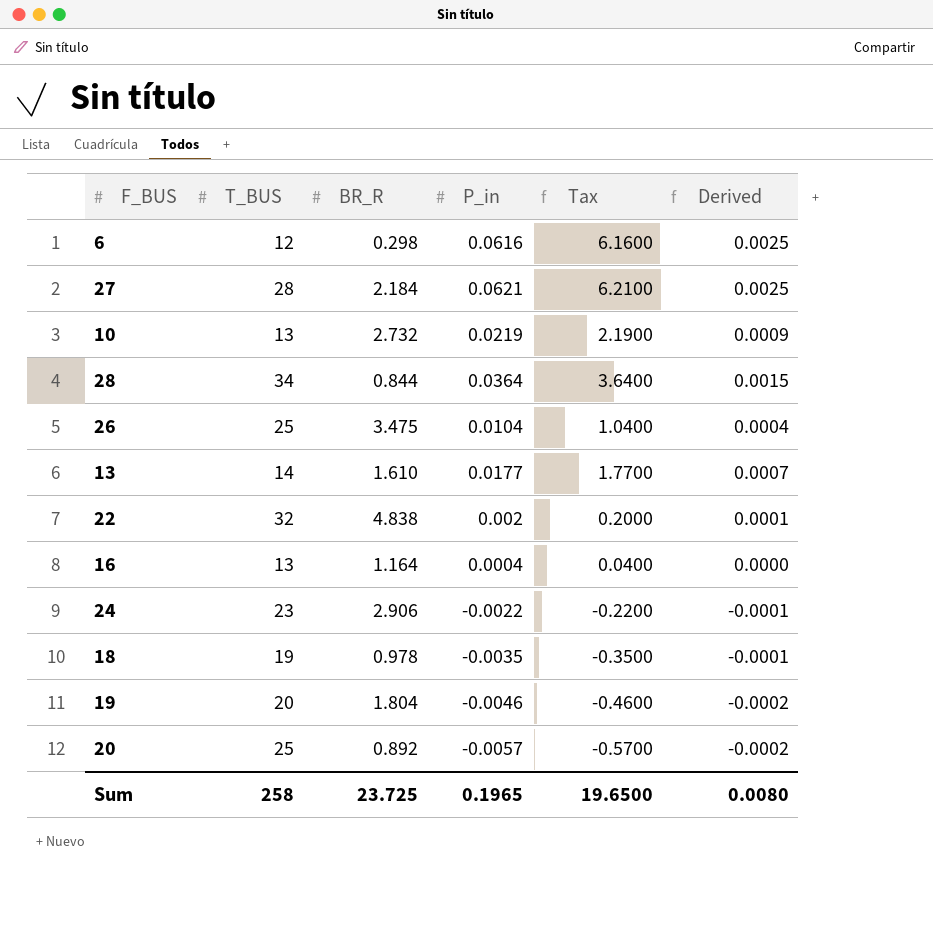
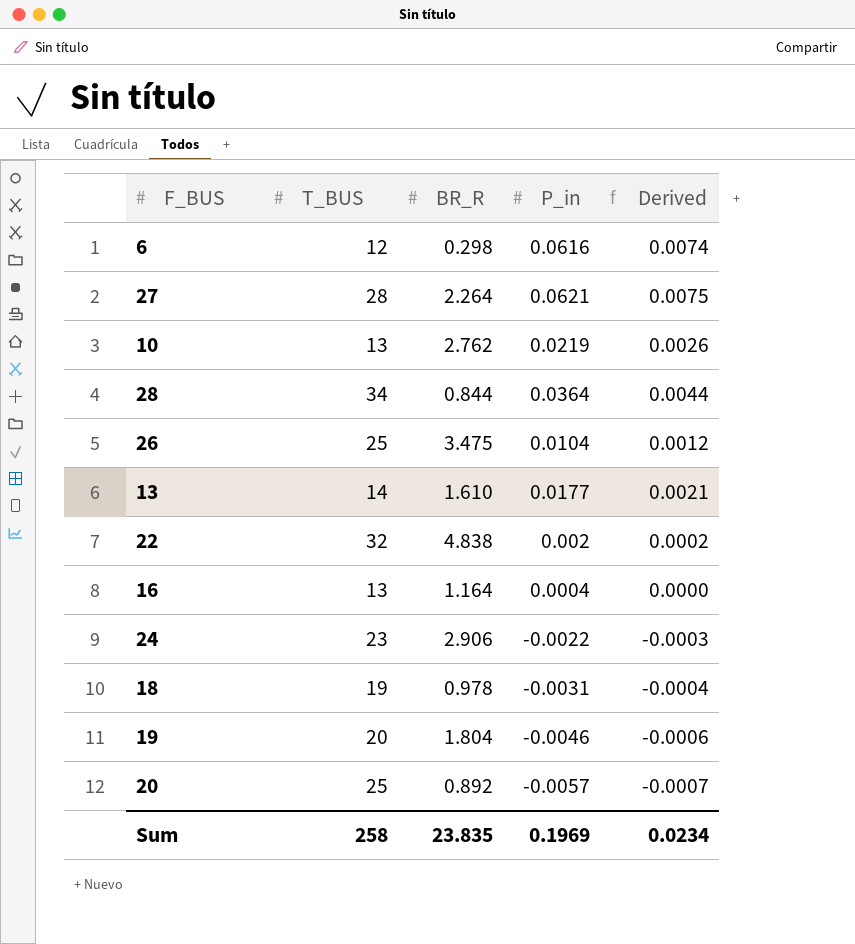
column Tax | formula: [P_in] * 100 -> none
column Derived | formula: [P_in] * 0.04 -> [P_in] * 0.12
27 | BR_R: 2.184 -> 2.264
10 | BR_R: 2.732 -> 2.762
18 | P_in: -0.0035 -> -0.0031
Sum | BR_R: 23.725 -> 23.835
Sum | P_in: 0.1965 -> 0.1969
Sum | Derived: 0.0080 -> 0.0234

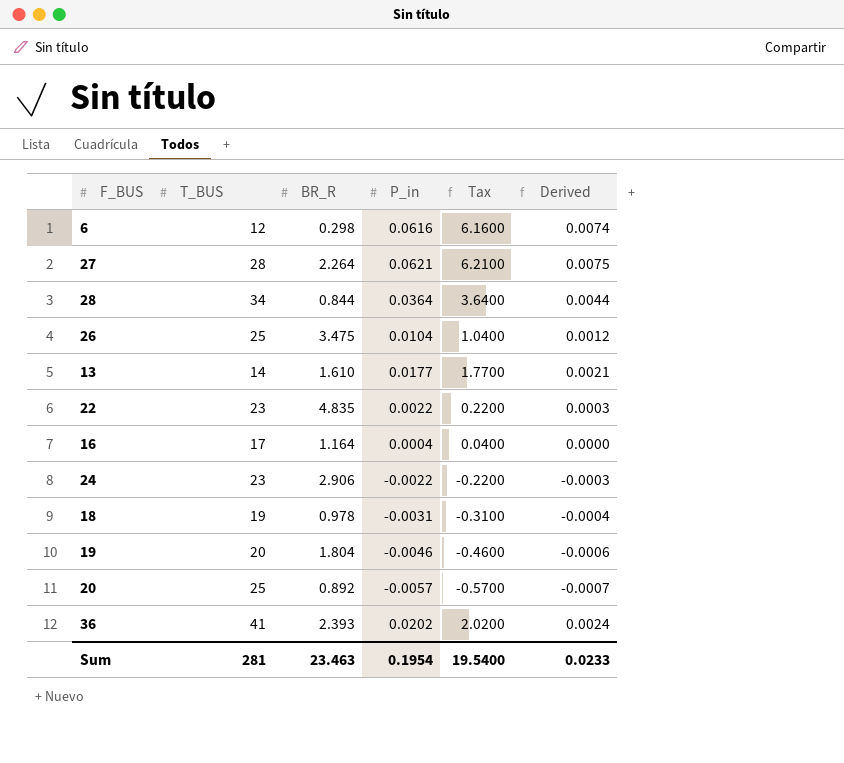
column Tax | formula: none -> [P_in] * 100
row 10: 13 | 2.762 | 0.0219 | 0.0026 -> none
22 | T_BUS: 32 -> 23
22 | BR_R: 4.838 -> 4.835
22 | P_in: 0.002 -> 0.0022
22 | Derived: 0.0002 -> 0.0003
16 | T_BUS: 13 -> 17
row 36: none -> 41 | 2.393 | 0.0202 | 2.0200 | 0.0024
Sum | T_BUS: 258 -> 281
Sum | BR_R: 23.835 -> 23.463
Sum | P_in: 0.1969 -> 0.1954
Sum | Derived: 0.0234 -> 0.0233

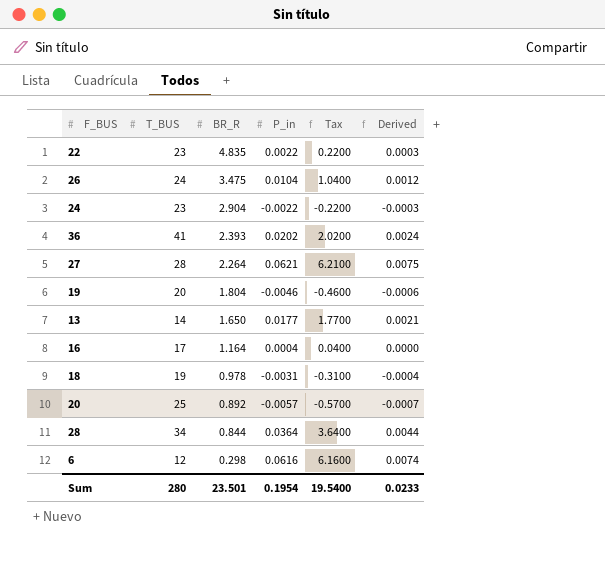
row order: none -> BR_R descending
26 | T_BUS: 25 -> 24
24 | BR_R: 2.906 -> 2.904
13 | BR_R: 1.610 -> 1.650
Sum | T_BUS: 281 -> 280
Sum | BR_R: 23.463 -> 23.501

